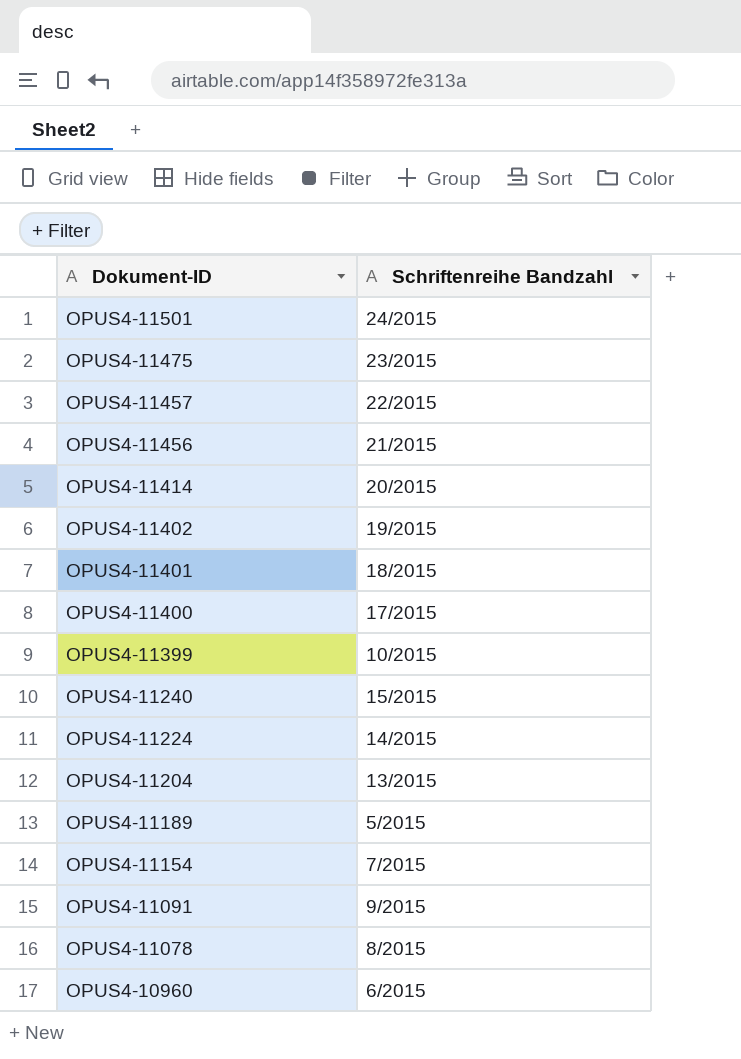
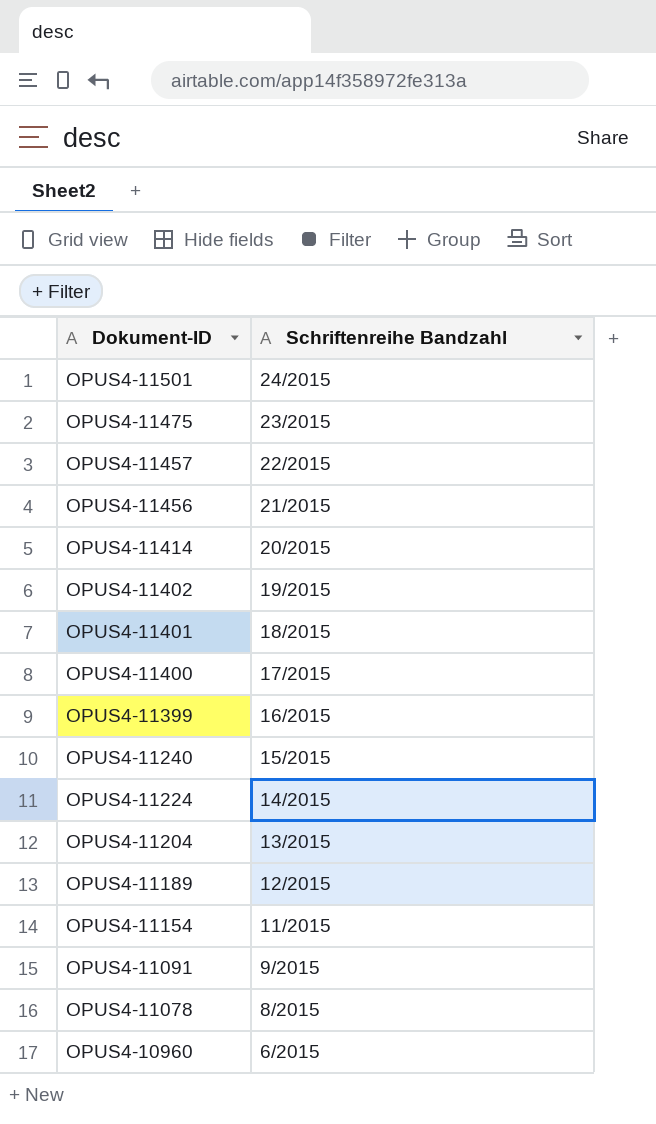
OPUS4-11399 | Schriftenreihe Bandzahl: 10/2015 -> 16/2015
OPUS4-11189 | Schriftenreihe Bandzahl: 5/2015 -> 12/2015
OPUS4-11154 | Schriftenreihe Bandzahl: 7/2015 -> 11/2015

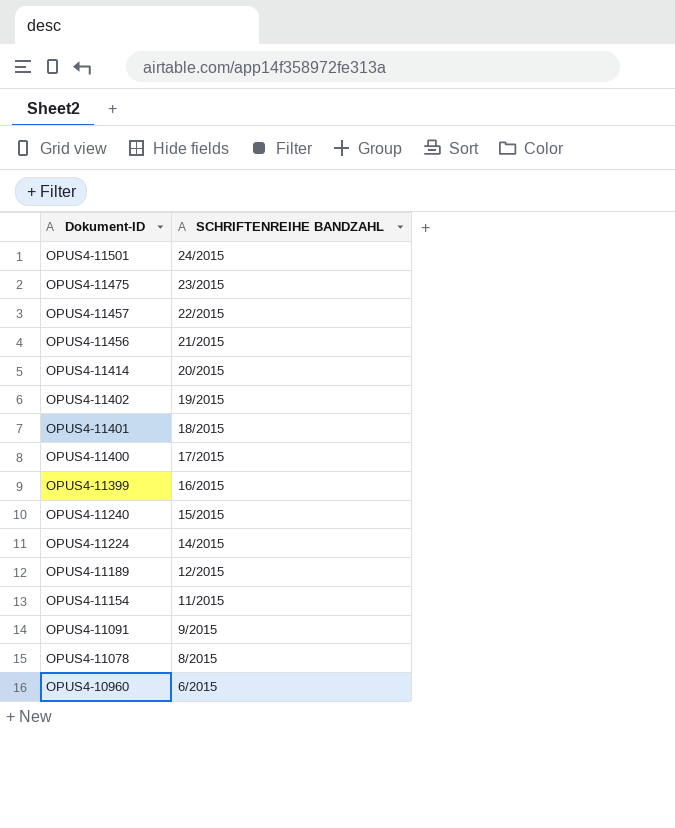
column name: Schriftenreihe Bandzahl -> SCHRIFTENREIHE BANDZAHL
row OPUS4-11204: 13/2015 -> none

